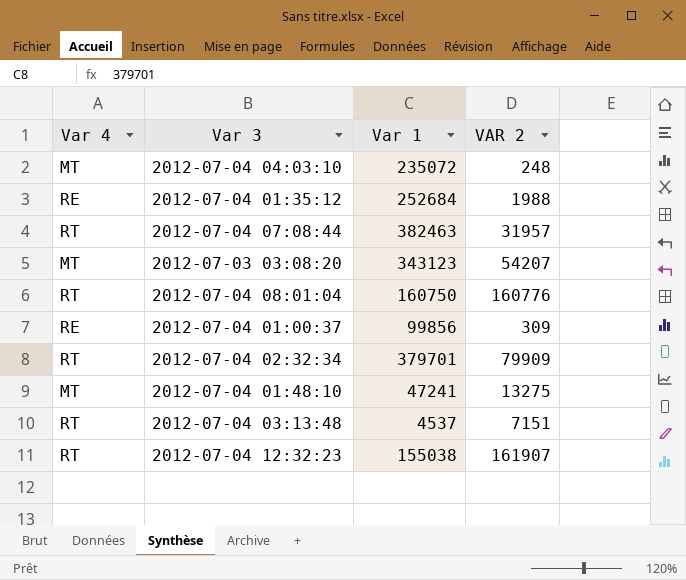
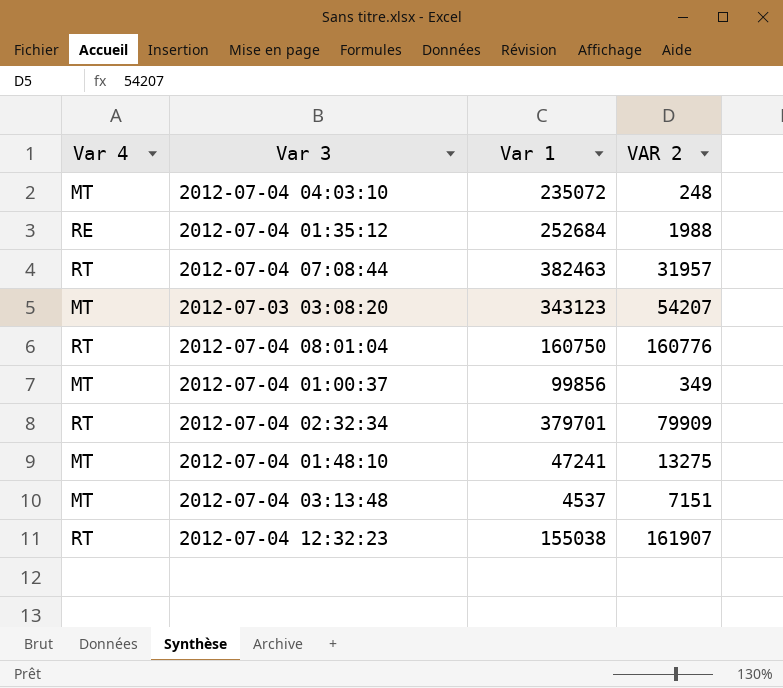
2012-07-04 01:00:37 | Var 4: RE -> MT
2012-07-04 01:00:37 | VAR 2: 309 -> 349
2012-07-04 03:13:48 | Var 4: RT -> MT

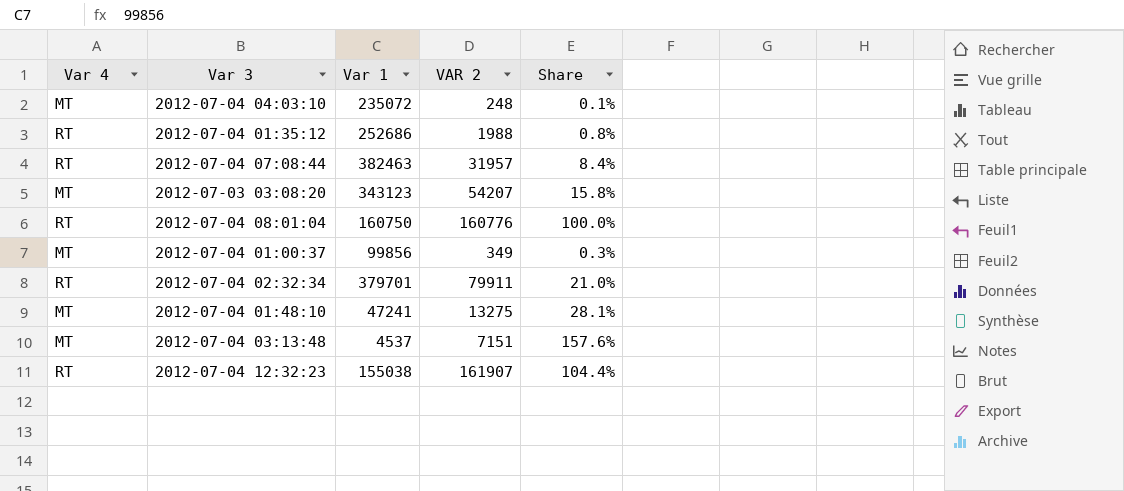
column Share | formula: none -> [VAR 2] / [Var 1]
2012-07-04 01:35:12 | Var 4: RE -> RT
2012-07-04 01:35:12 | Var 1: 252684 -> 252686
2012-07-04 02:32:34 | VAR 2: 79909 -> 79911

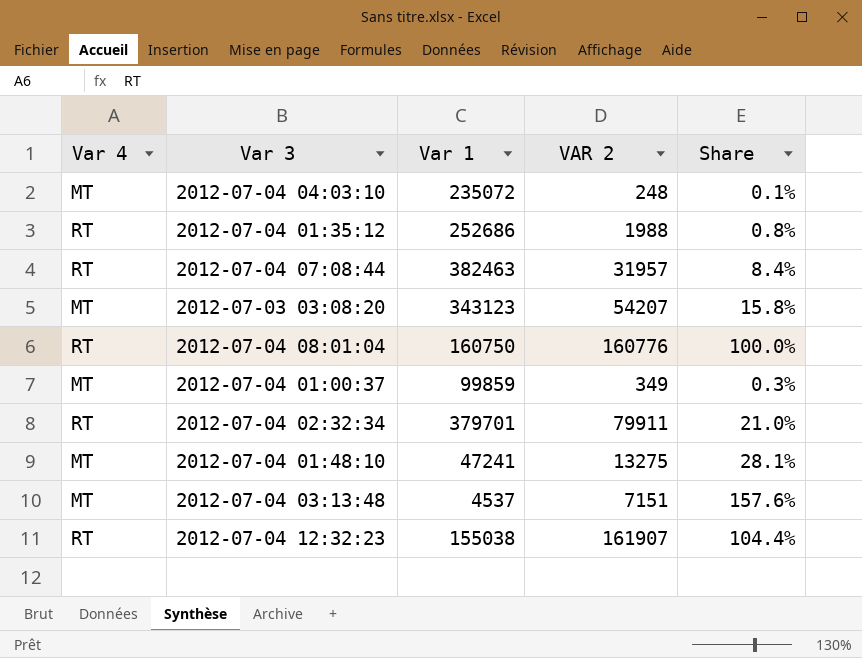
2012-07-04 01:00:37 | Var 1: 99856 -> 99859

